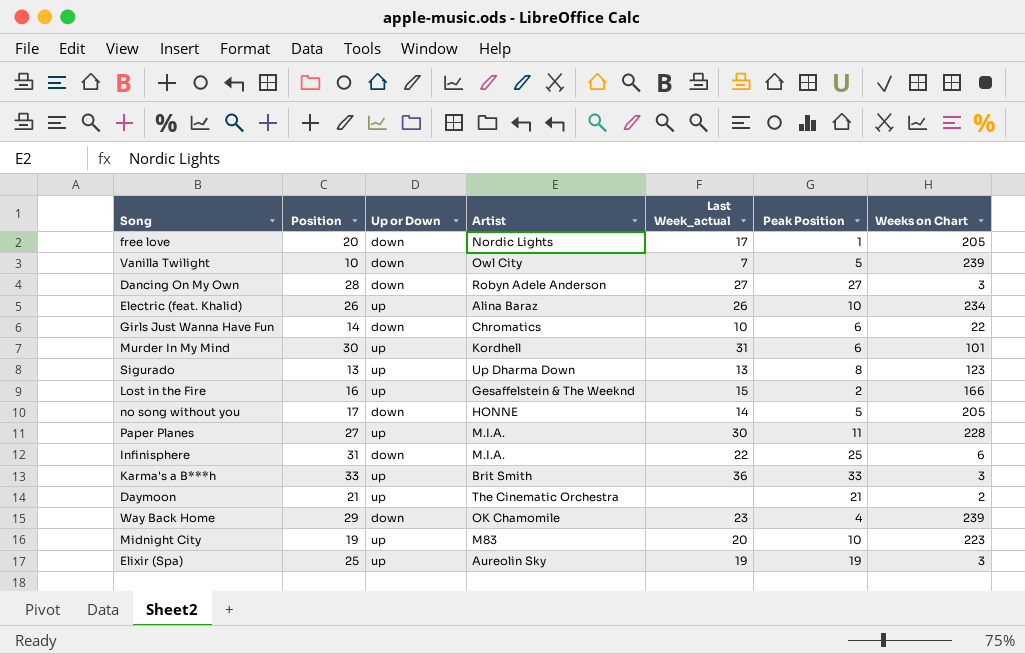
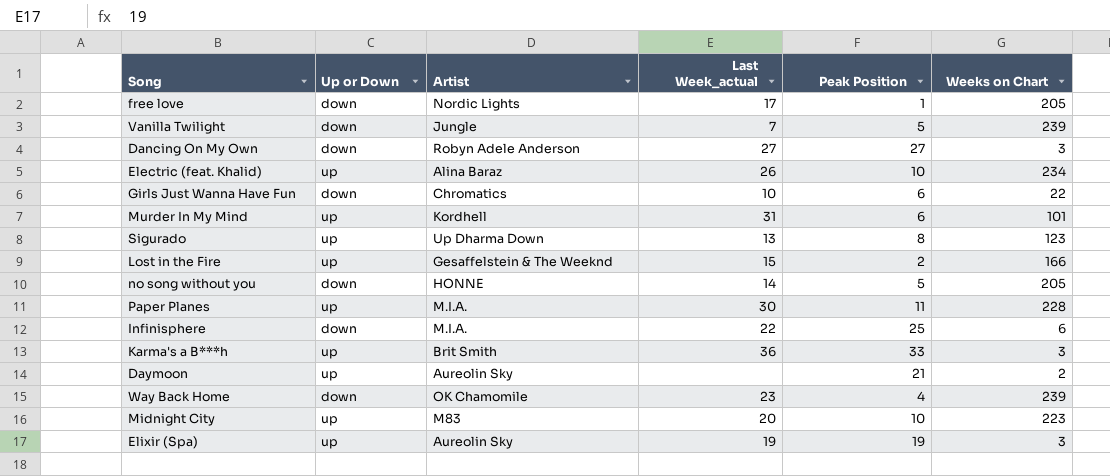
column Position | position: 2 -> none
Vanilla Twilight | Artist: Owl City -> Jungle
Daymoon | Artist: The Cinematic Orchestra -> Aureolin Sky

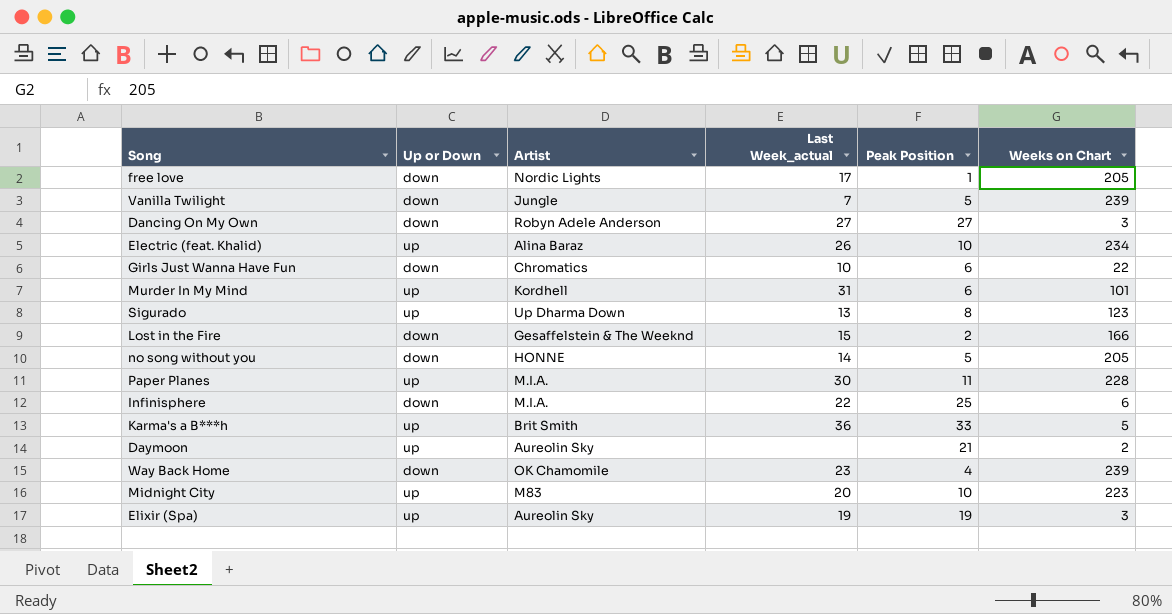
Lost in the Fire | Up or Down: up -> down
Karma's a B***h | Weeks on Chart: 3 -> 5

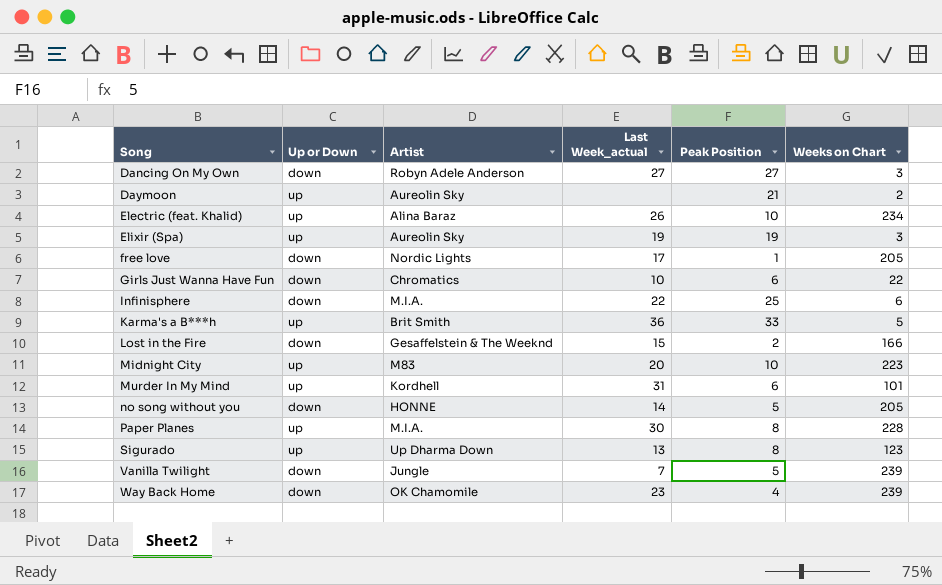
row order: none -> Song ascending
Paper Planes | Peak Position: 11 -> 8

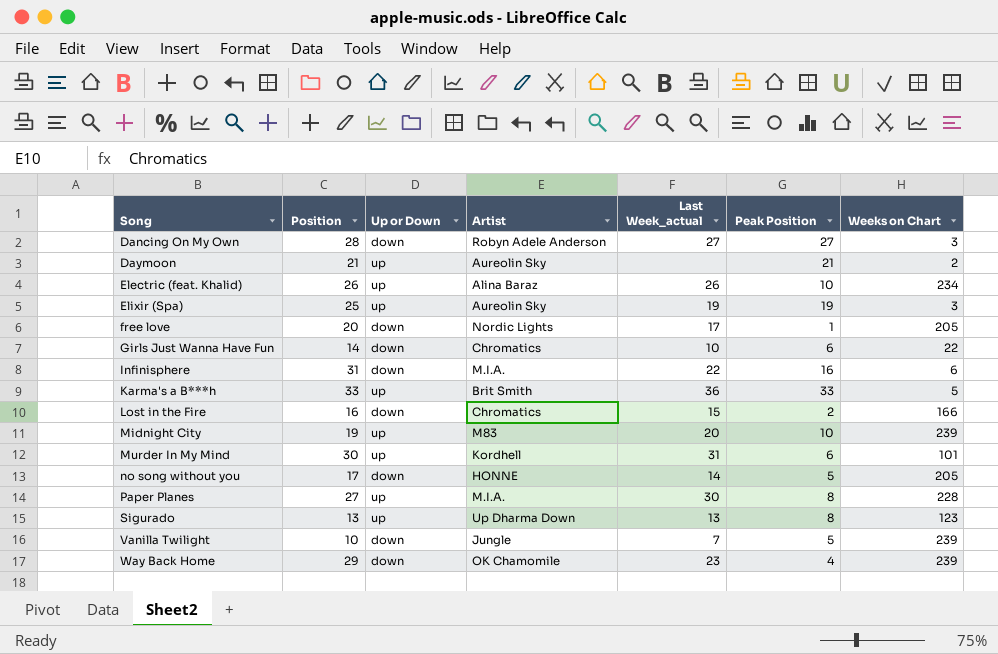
column Position | position: none -> 2
Infinisphere | Peak Position: 25 -> 16
Lost in the Fire | Artist: Gesaffelstein & The Weeknd -> Chromatics
Midnight City | Weeks on Chart: 223 -> 239

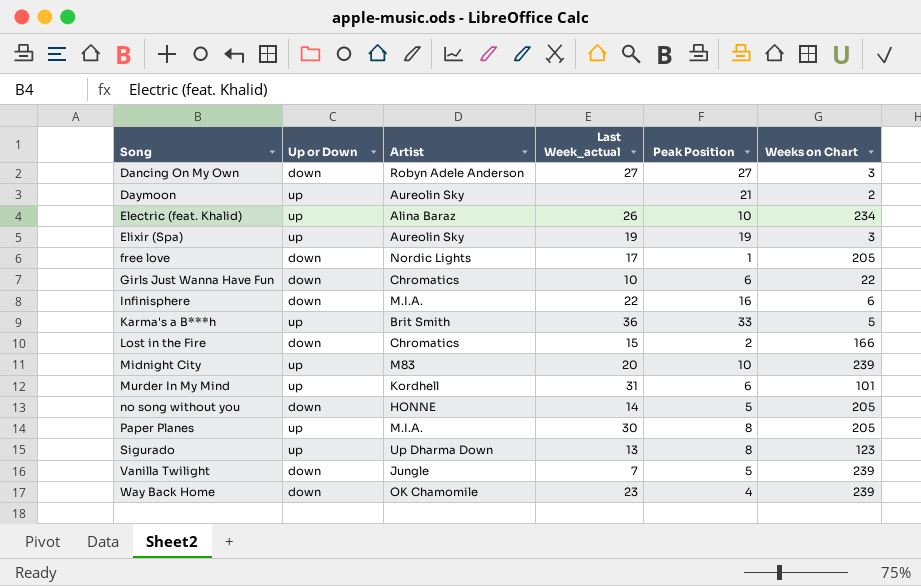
column Position | position: 2 -> none
Paper Planes | Weeks on Chart: 228 -> 205

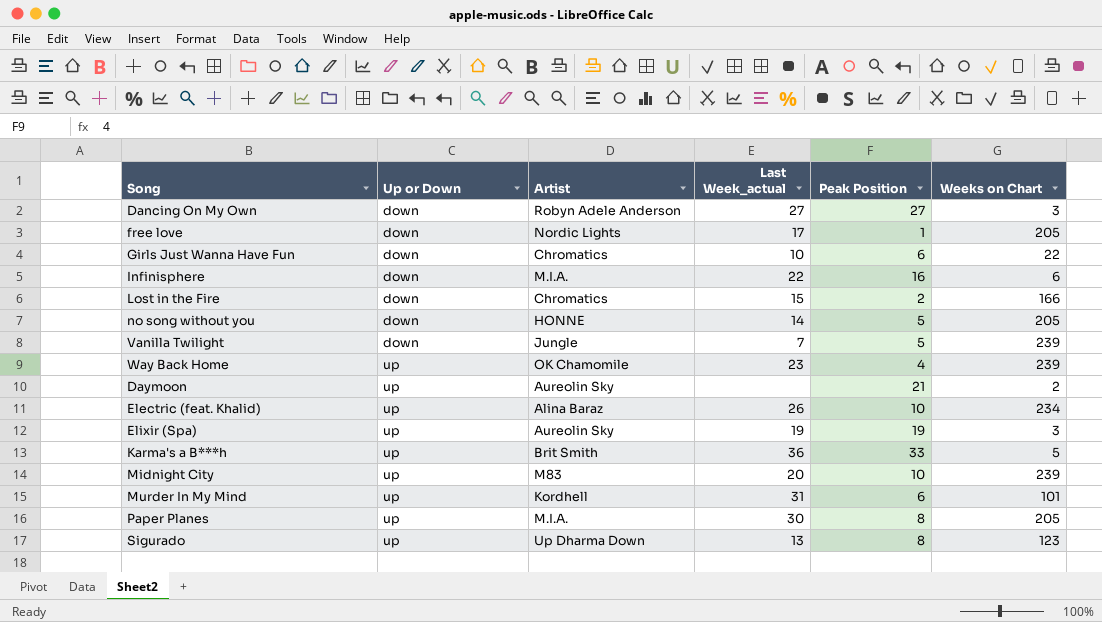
row order: Song ascending -> Up or Down ascending
Way Back Home | Up or Down: down -> up

